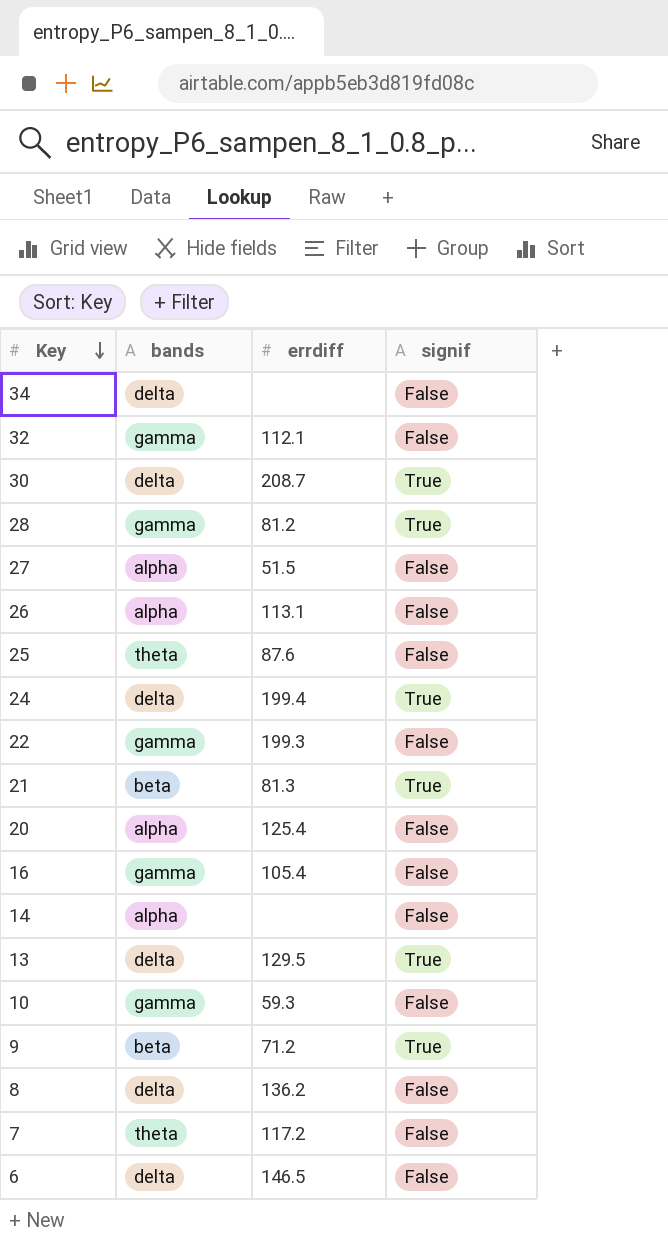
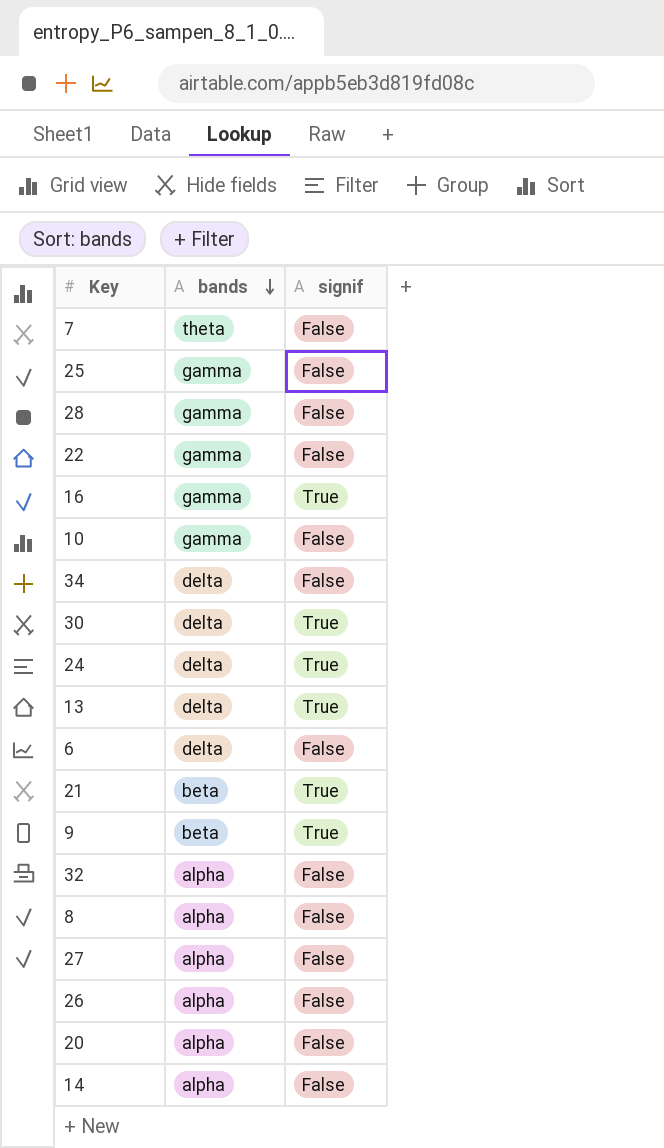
row order: Key descending -> bands descending
column errdiff | position: 3 -> none
25 | bands: theta -> gamma
28 | signif: True -> False
16 | signif: False -> True
32 | bands: gamma -> alpha
8 | bands: delta -> alpha

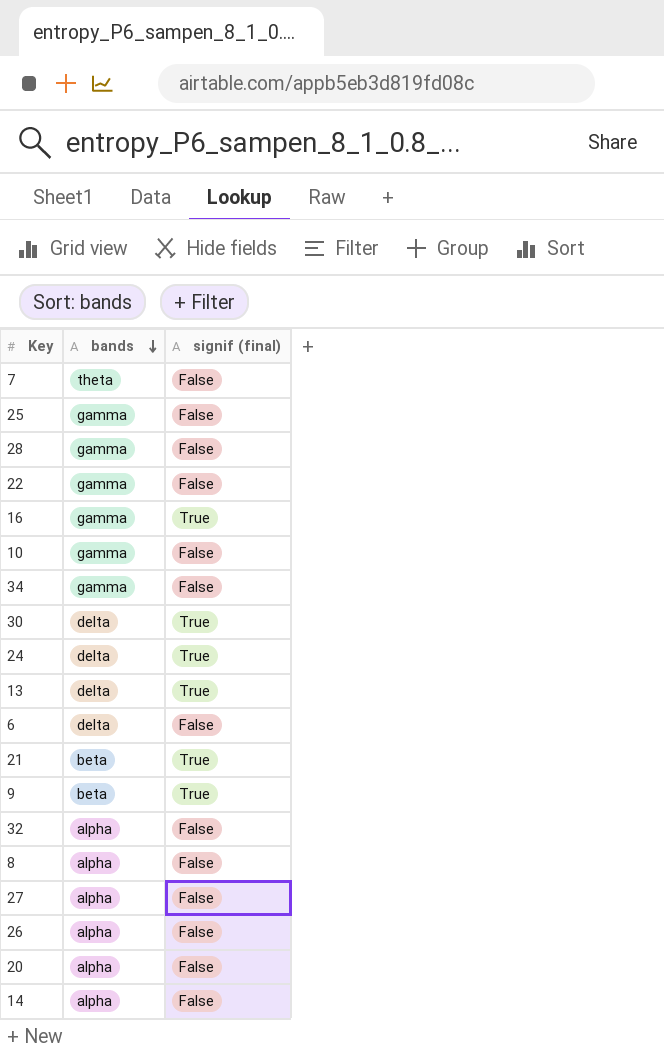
column name: signif -> signif (final)
34 | bands: delta -> gamma

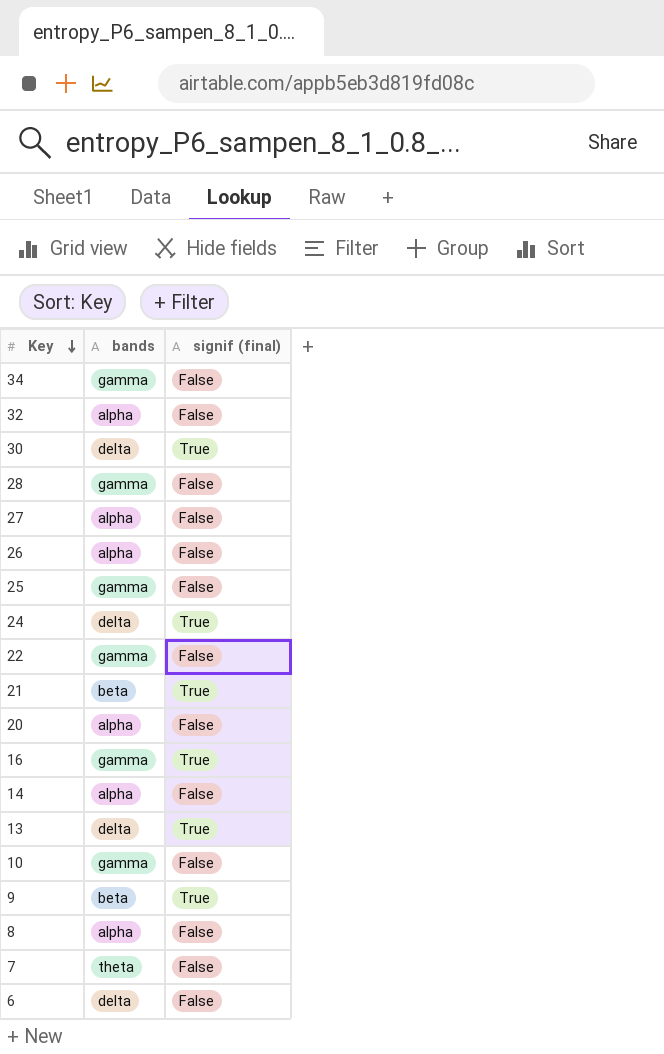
row order: bands descending -> Key descending

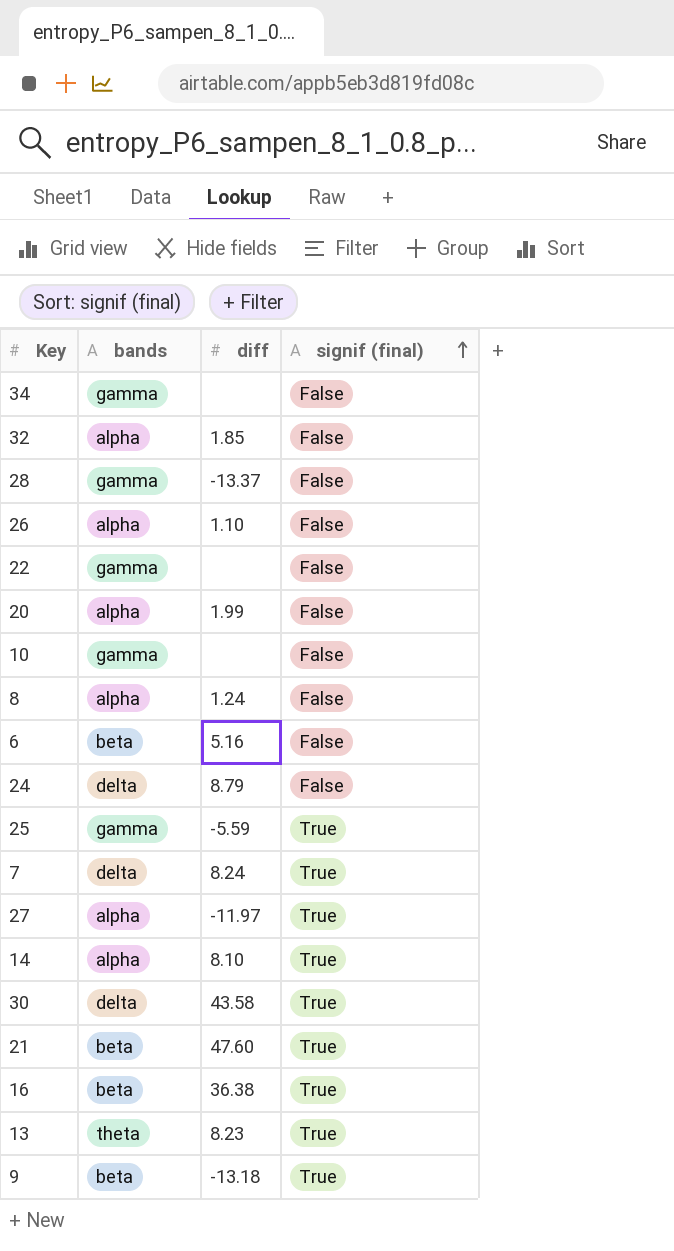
row order: Key descending -> signif (final) ascending
column diff | position: none -> 3
6 | bands: delta -> beta
24 | signif (final): True -> False
25 | signif (final): False -> True
7 | bands: theta -> delta
7 | signif (final): False -> True
27 | signif (final): False -> True
14 | signif (final): False -> True
16 | bands: gamma -> beta
13 | bands: delta -> theta

